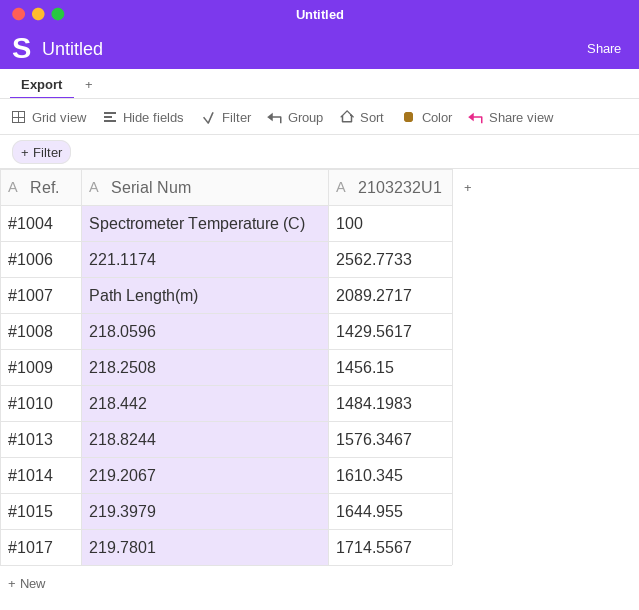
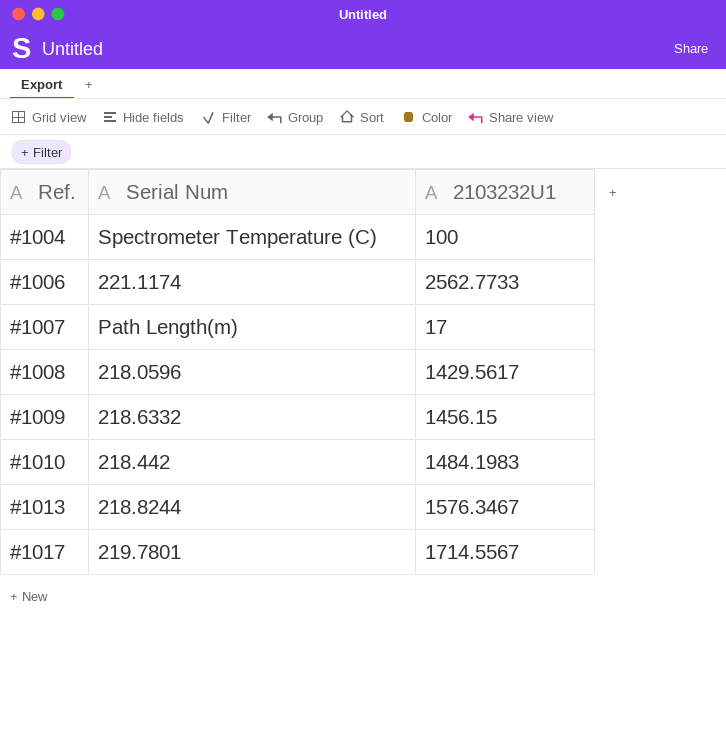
row #1014: 219.2067 | 1610.345 -> none
row #1015: 219.3979 | 1644.955 -> none
#1007 | 2103232U1: 2089.2717 -> 17
#1009 | Serial Num: 218.2508 -> 218.6332

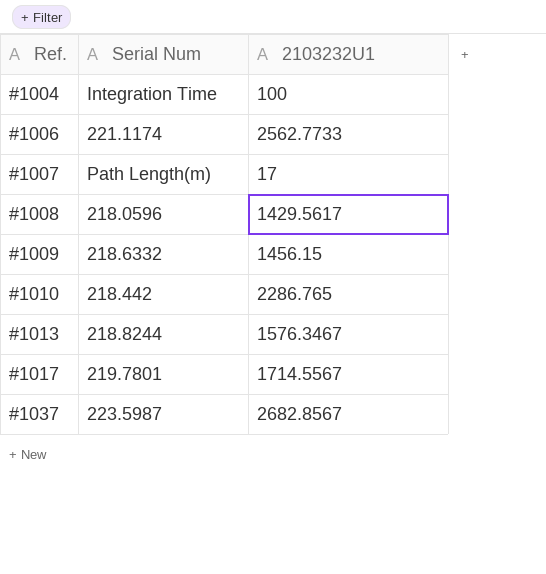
#1004 | Serial Num: Spectrometer Temperature (C) -> Integration Time
#1010 | 2103232U1: 1484.1983 -> 2286.765
row #1037: none -> 223.5987 | 2682.8567

